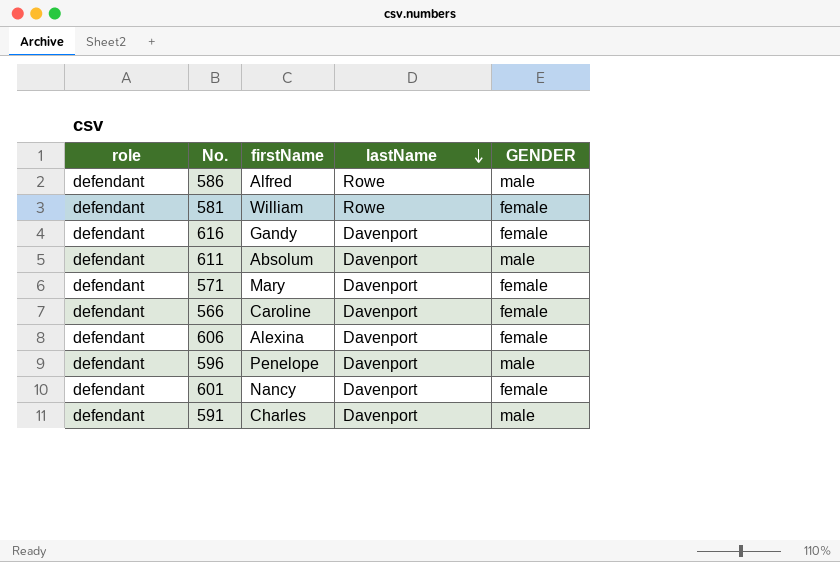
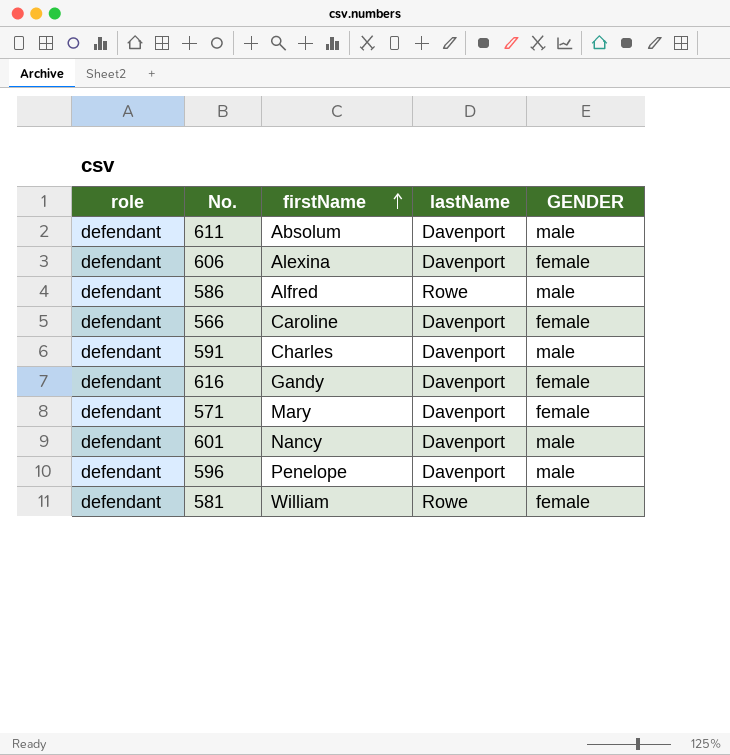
row order: lastName descending -> firstName ascending
601 | GENDER: female -> male

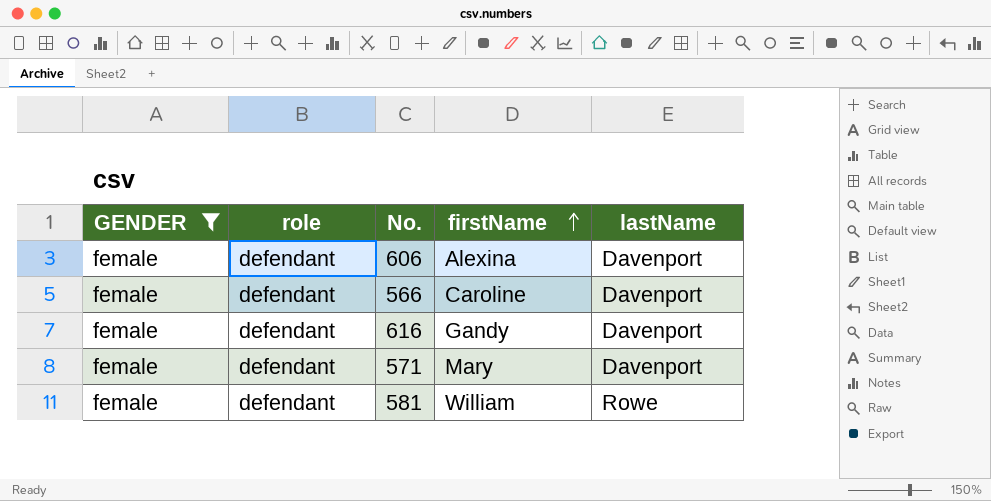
filter: none -> GENDER = female
column GENDER | position: 5 -> 1

